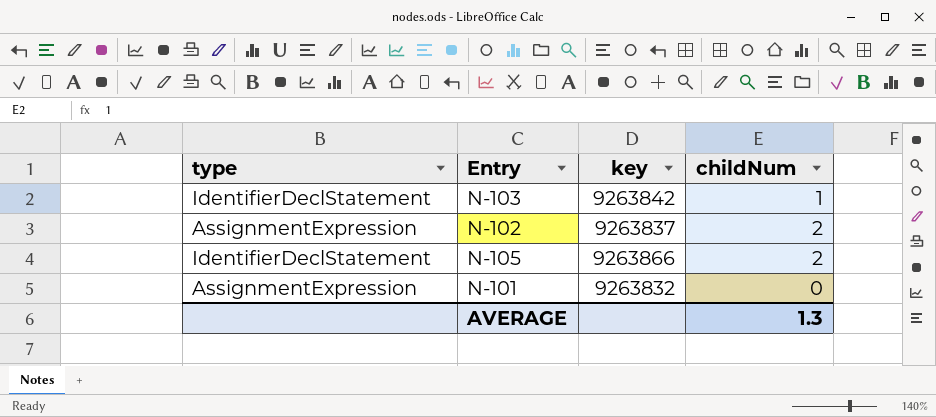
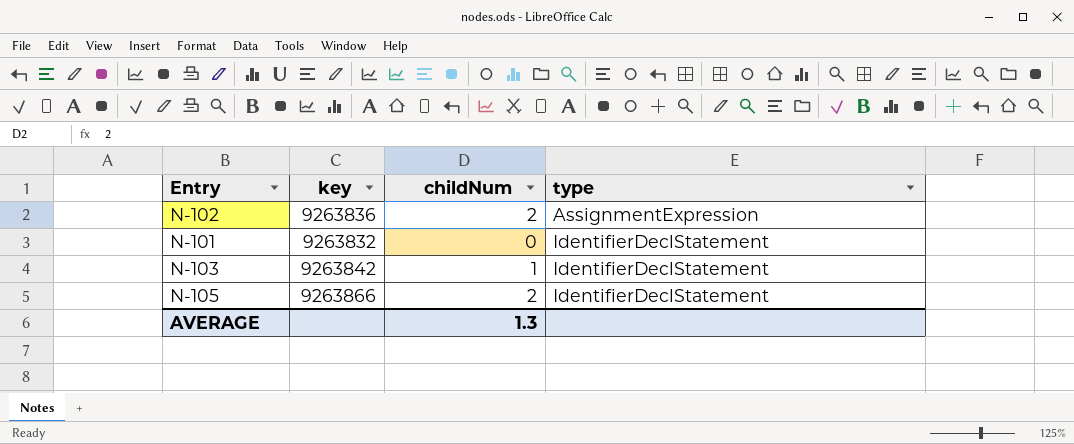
row order: none -> type ascending
column type | position: 1 -> 4
N-102 | key: 9263837 -> 9263836
N-101 | type: AssignmentExpression -> IdentifierDeclStatement

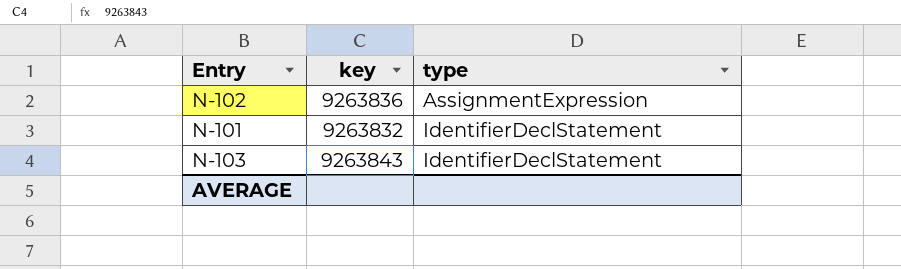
column childNum | position: 3 -> none
row N-105: 9263866 | 2 | IdentifierDeclStatement -> none
N-103 | key: 9263842 -> 9263843

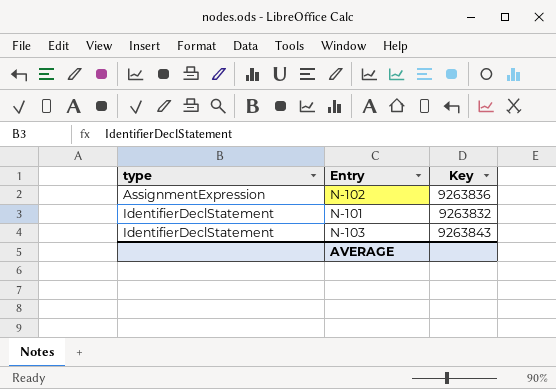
column type | position: 3 -> 1
column name: key -> Key

